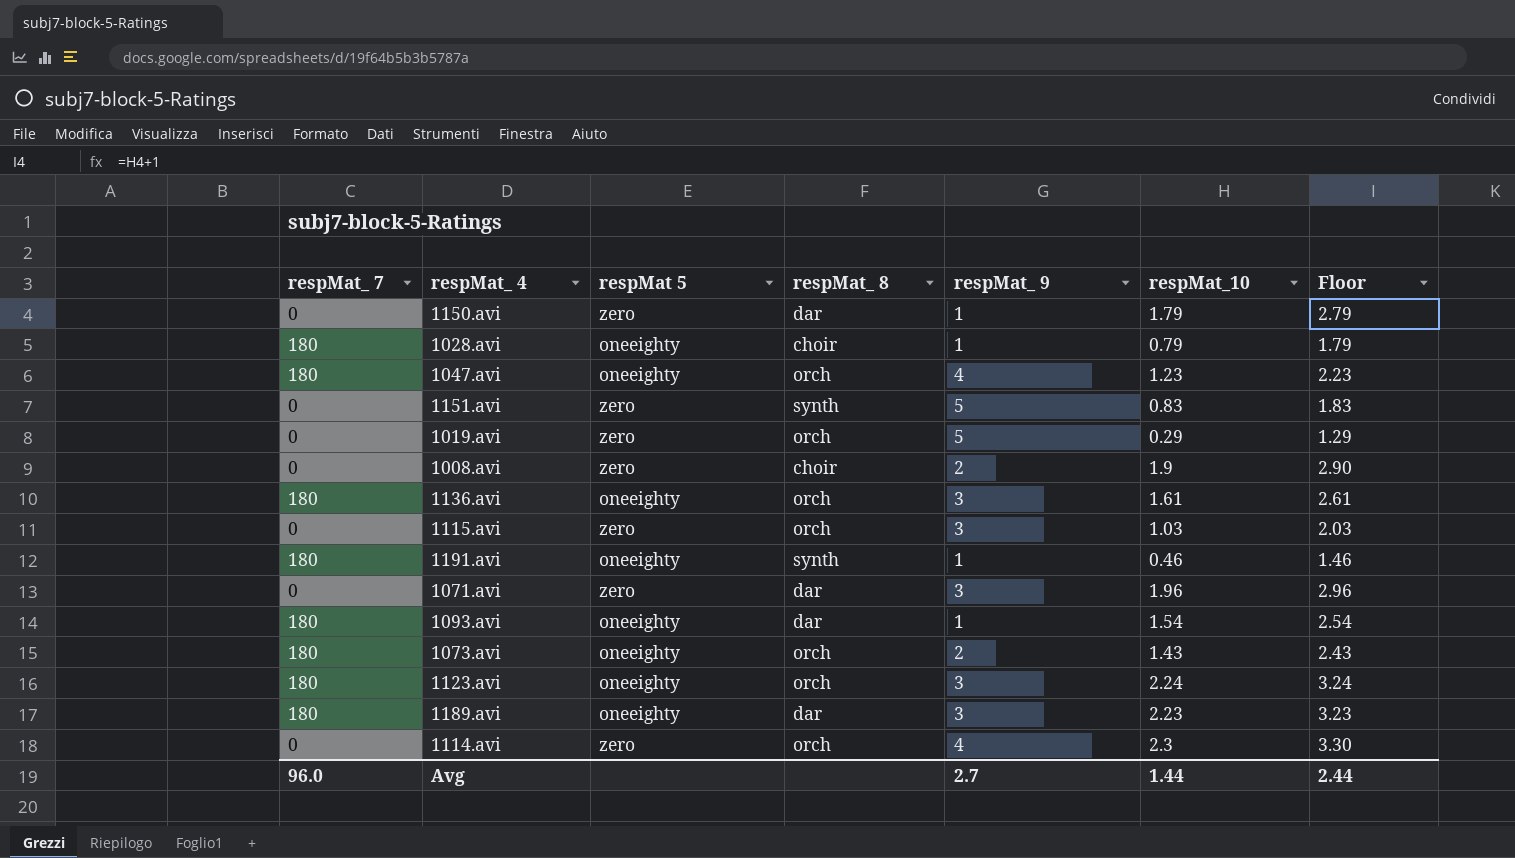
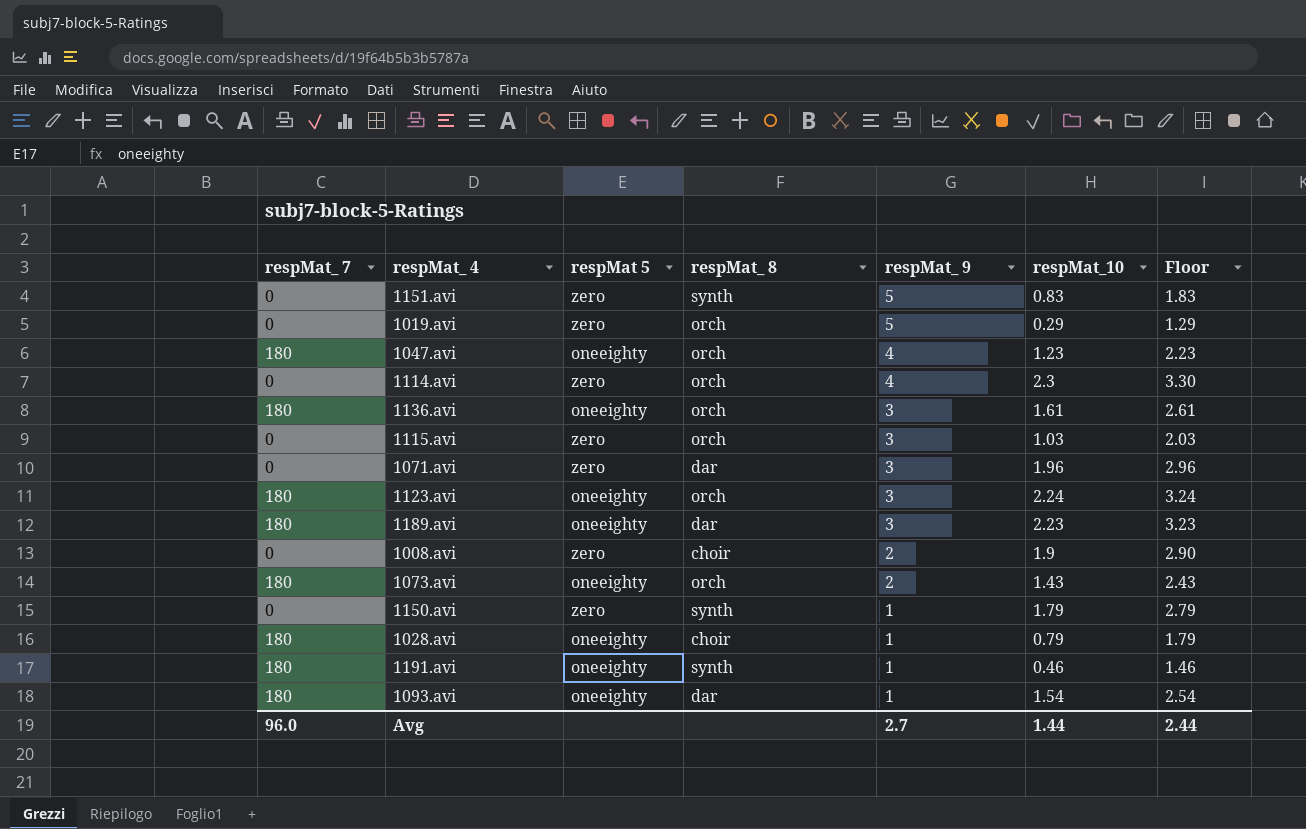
row order: none -> respMat_ 9 descending
1150.avi | respMat_ 8: dar -> synth

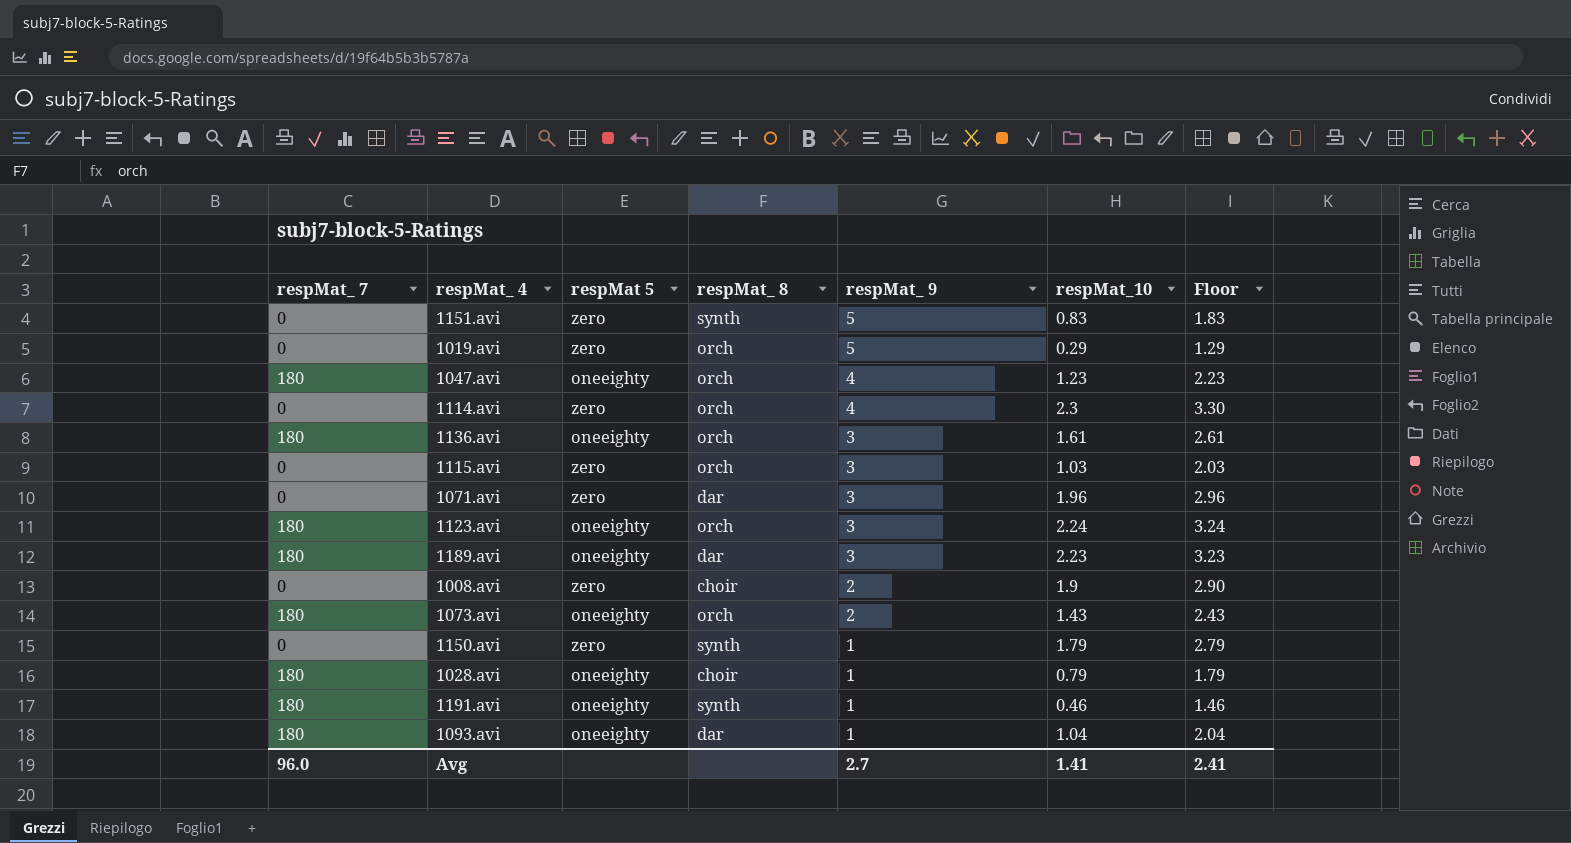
1093.avi | respMat_10: 1.54 -> 1.04
1093.avi | Floor: 2.54 -> 2.04
Avg | respMat_10: 1.44 -> 1.41
Avg | Floor: 2.44 -> 2.41

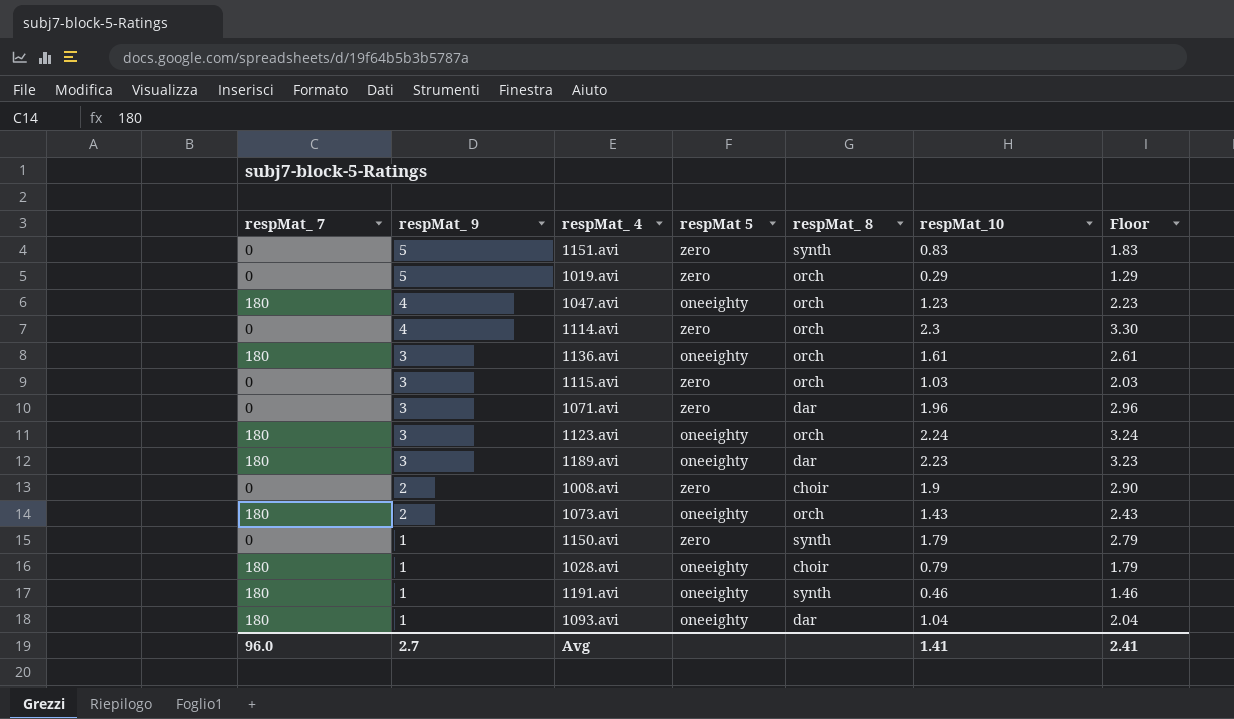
column respMat_ 9 | position: 5 -> 2

